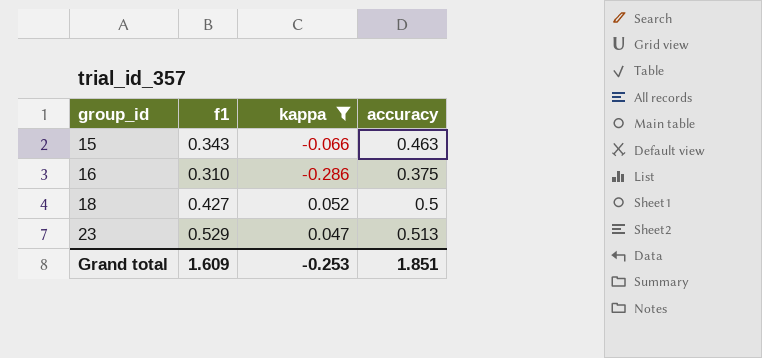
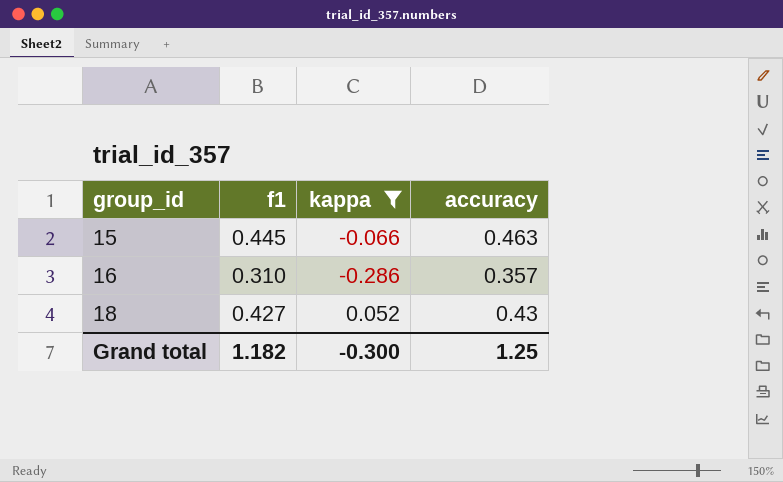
row 23: 0.529 | 0.047 | 0.513 -> none
15 | f1: 0.343 -> 0.445
16 | accuracy: 0.375 -> 0.357
18 | accuracy: 0.5 -> 0.43
Grand total | f1: 1.609 -> 1.182
Grand total | kappa: -0.253 -> -0.300
Grand total | accuracy: 1.851 -> 1.25

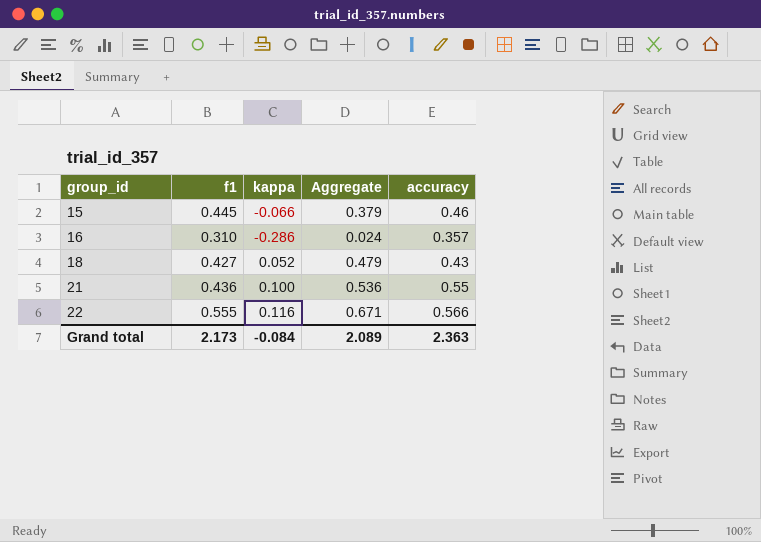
filter: kappa <= 0.052 -> none
column Aggregate | formula: none -> [f1] + [kappa]
15 | accuracy: 0.463 -> 0.46
Grand total | f1: 1.182 -> 2.173
Grand total | kappa: -0.300 -> -0.084
Grand total | accuracy: 1.25 -> 2.363

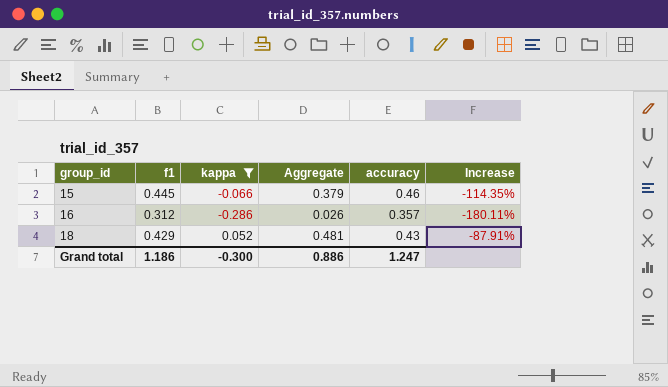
filter: none -> kappa <= 0.052
column Increase | formula: none -> ([kappa] - [accuracy]) / [accuracy]
16 | f1: 0.310 -> 0.312
16 | Aggregate: 0.024 -> 0.026
18 | f1: 0.427 -> 0.429
18 | Aggregate: 0.479 -> 0.481
Grand total | f1: 2.173 -> 1.186
Grand total | kappa: -0.084 -> -0.300
Grand total | Aggregate: 2.089 -> 0.886
Grand total | accuracy: 2.363 -> 1.247

